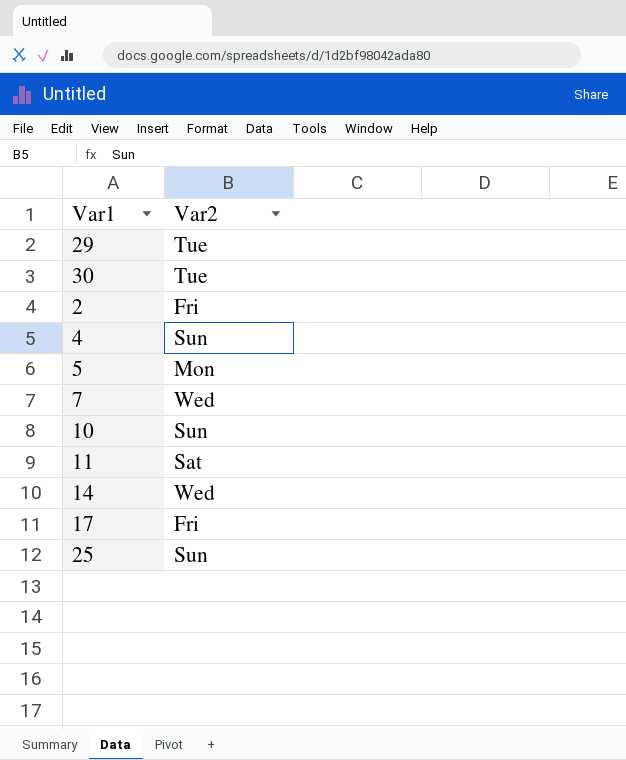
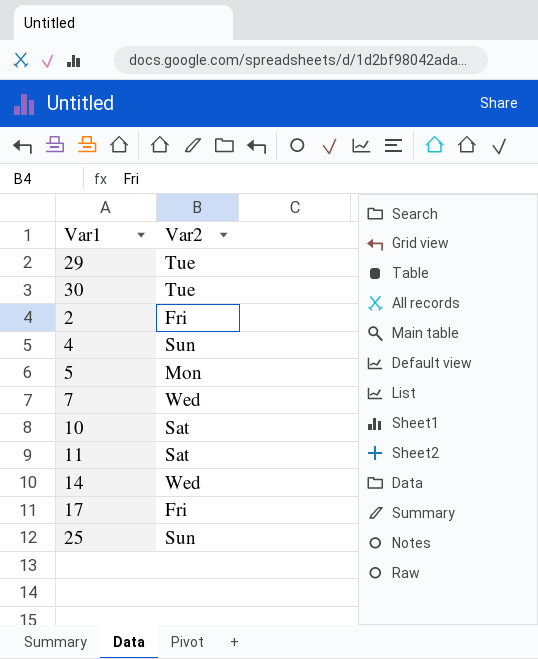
10 | Var2: Sun -> Sat

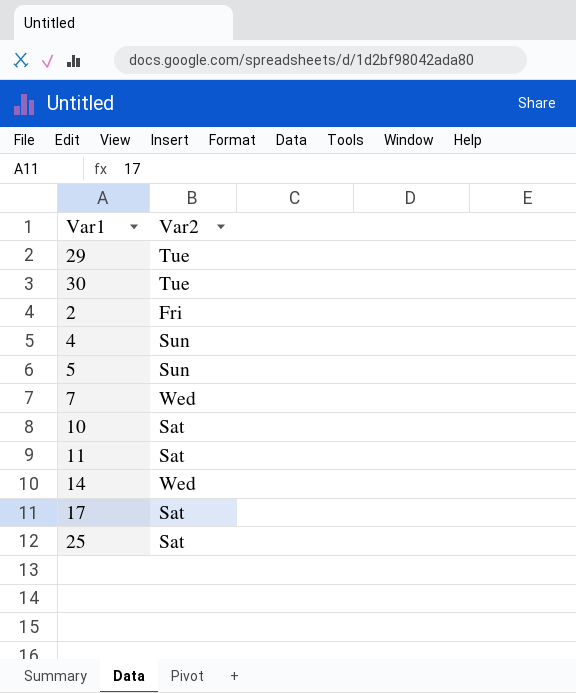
5 | Var2: Mon -> Sun
17 | Var2: Fri -> Sat
25 | Var2: Sun -> Sat

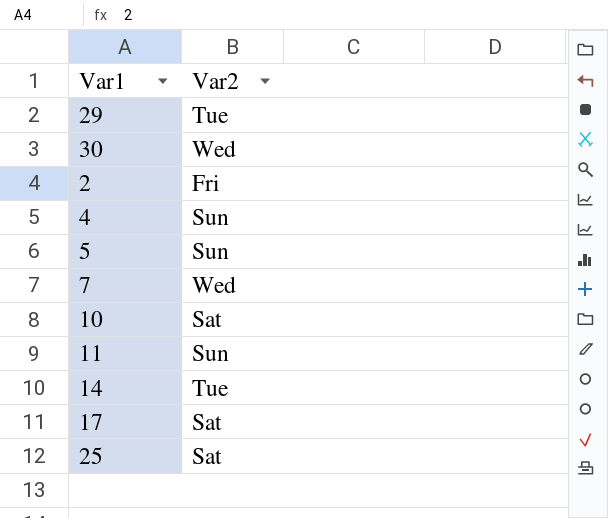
30 | Var2: Tue -> Wed
11 | Var2: Sat -> Sun
14 | Var2: Wed -> Tue

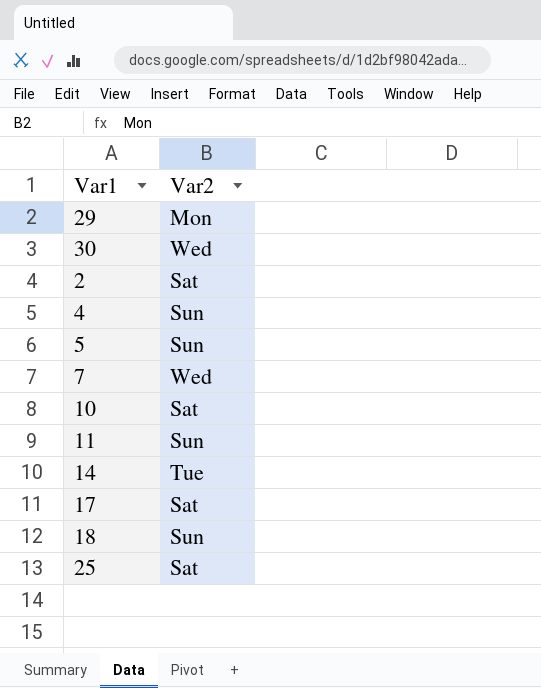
29 | Var2: Tue -> Mon
2 | Var2: Fri -> Sat
row 18: none -> Sun

